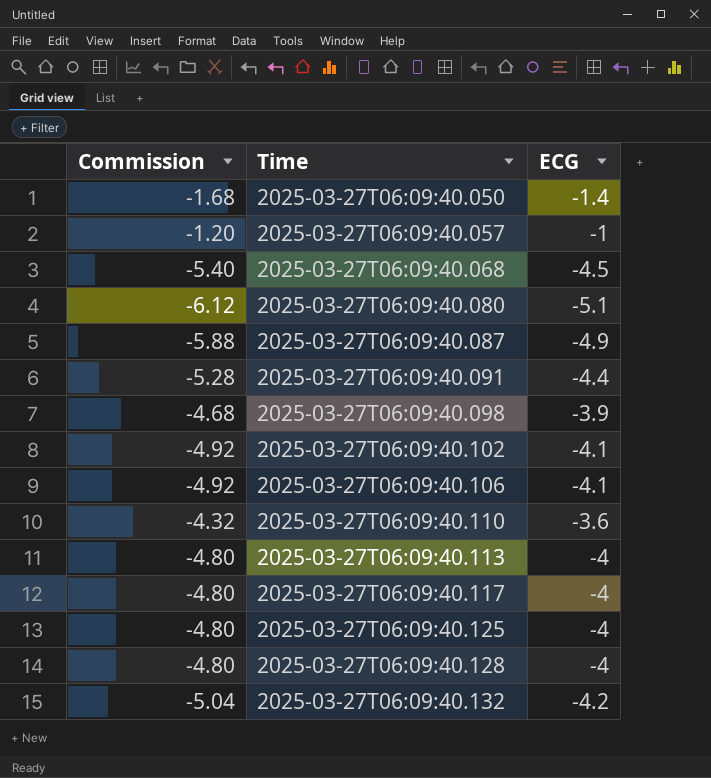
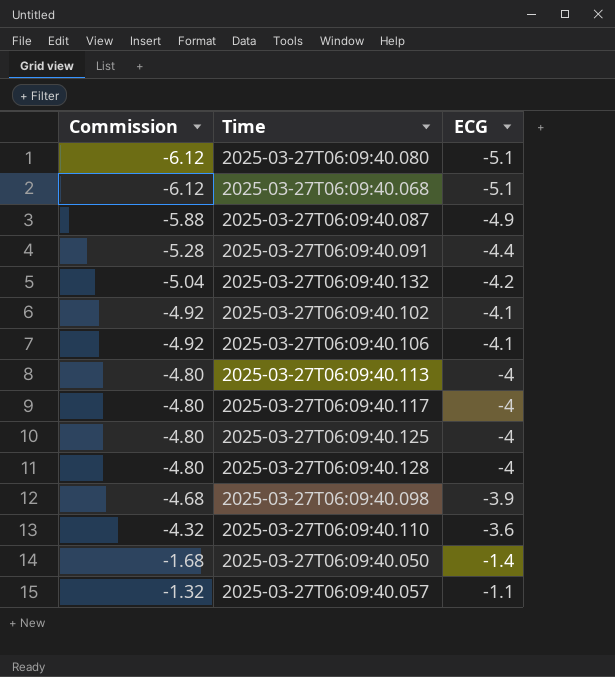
row order: Time ascending -> Commission ascending
2025-03-27T06:09:40.068 | Commission: -5.40 -> -6.12
2025-03-27T06:09:40.068 | ECG: -4.5 -> -5.1
2025-03-27T06:09:40.057 | Commission: -1.20 -> -1.32
2025-03-27T06:09:40.057 | ECG: -1 -> -1.1

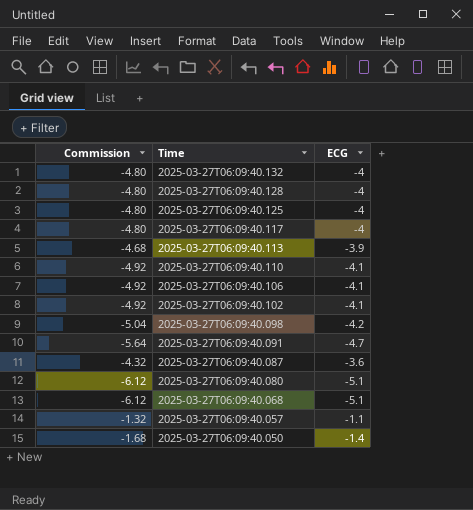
row order: Commission ascending -> Time descending
2025-03-27T06:09:40.132 | Commission: -5.04 -> -4.80
2025-03-27T06:09:40.132 | ECG: -4.2 -> -4
2025-03-27T06:09:40.113 | Commission: -4.80 -> -4.68
2025-03-27T06:09:40.113 | ECG: -4 -> -3.9
2025-03-27T06:09:40.110 | Commission: -4.32 -> -4.92
2025-03-27T06:09:40.110 | ECG: -3.6 -> -4.1
2025-03-27T06:09:40.098 | Commission: -4.68 -> -5.04
2025-03-27T06:09:40.098 | ECG: -3.9 -> -4.2
2025-03-27T06:09:40.091 | Commission: -5.28 -> -5.64
2025-03-27T06:09:40.091 | ECG: -4.4 -> -4.7
2025-03-27T06:09:40.087 | Commission: -5.88 -> -4.32
2025-03-27T06:09:40.087 | ECG: -4.9 -> -3.6

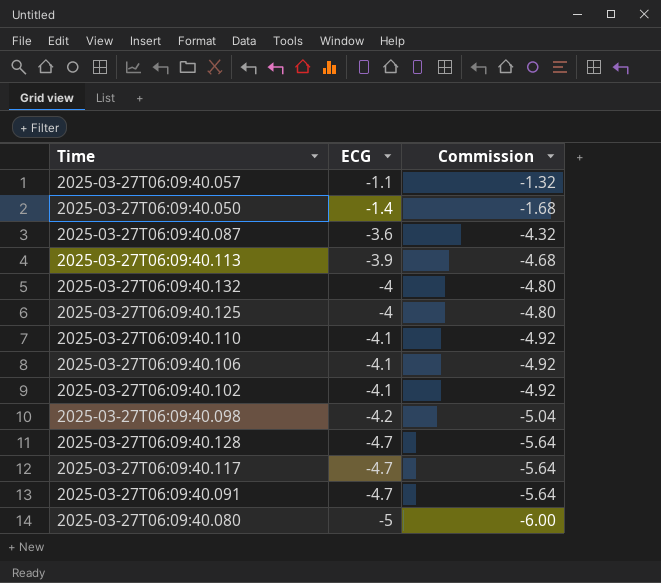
row order: Time descending -> ECG descending
column Commission | position: 1 -> 3
row 2025-03-27T06:09:40.068: -6.12 | -5.1 -> none
2025-03-27T06:09:40.128 | ECG: -4 -> -4.7
2025-03-27T06:09:40.128 | Commission: -4.80 -> -5.64
2025-03-27T06:09:40.117 | ECG: -4 -> -4.7
2025-03-27T06:09:40.117 | Commission: -4.80 -> -5.64
2025-03-27T06:09:40.080 | ECG: -5.1 -> -5
2025-03-27T06:09:40.080 | Commission: -6.12 -> -6.00

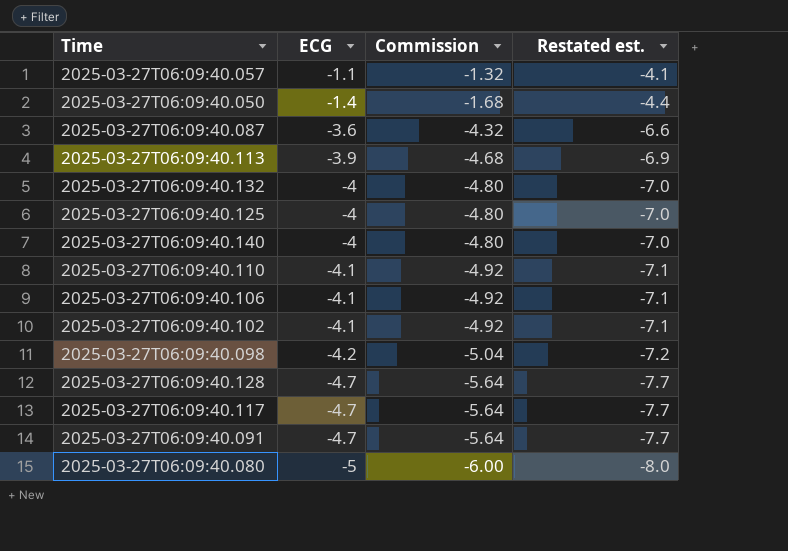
column Restated est. | formula: none -> [ECG] - 3
row 2025-03-27T06:09:40.140: none -> -4 | -4.80 | -7.0

